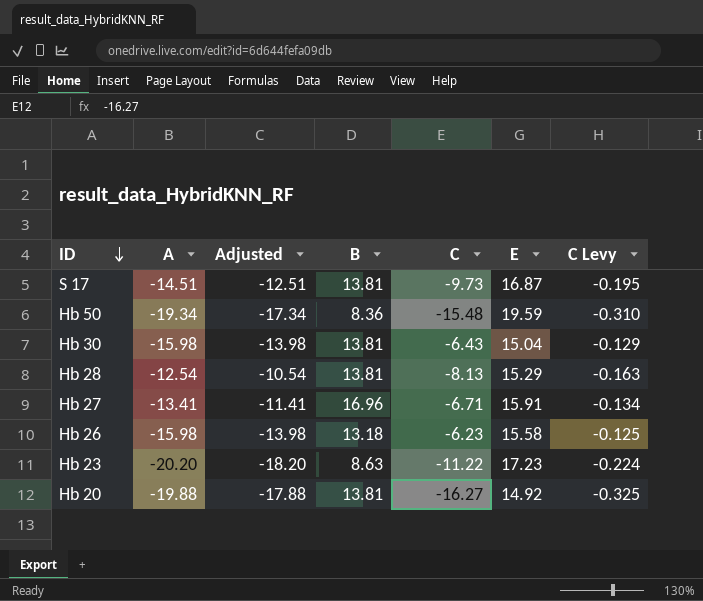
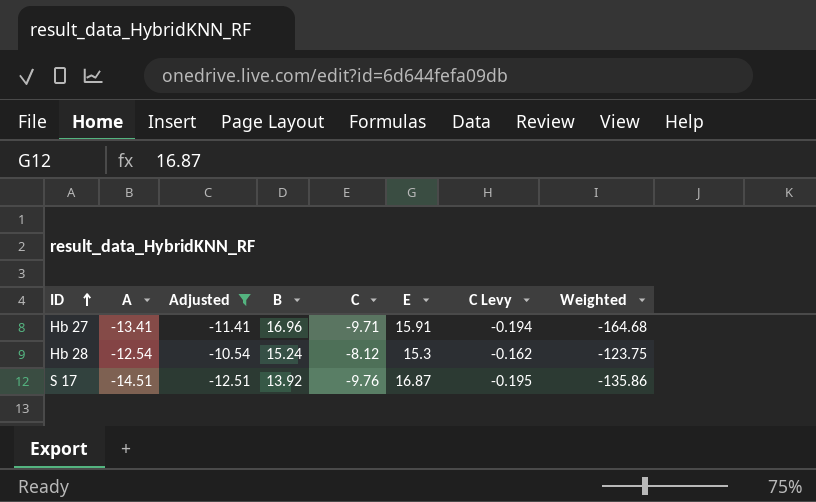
filter: none -> Adjusted >= -12.51
row order: ID descending -> ID ascending
column Weighted | formula: none -> [B] * [C]
Hb 27 | C: -6.71 -> -9.71
Hb 27 | C Levy: -0.134 -> -0.194
Hb 28 | B: 13.81 -> 15.24
Hb 28 | C: -8.13 -> -8.12
Hb 28 | E: 15.29 -> 15.3
Hb 28 | C Levy: -0.163 -> -0.162
S 17 | B: 13.81 -> 13.92
S 17 | C: -9.73 -> -9.76

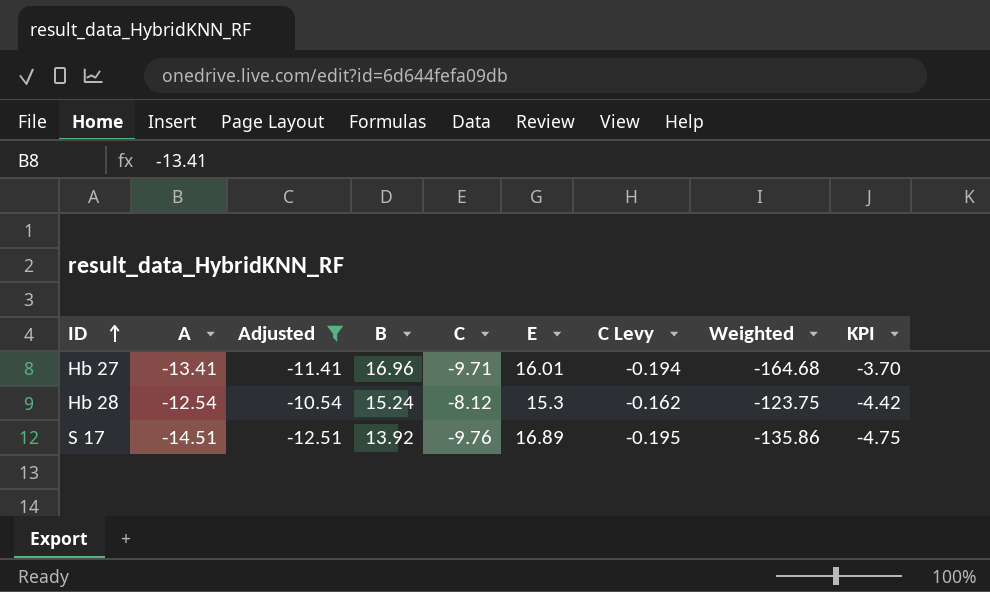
column KPI | formula: none -> [A] - [C]
Hb 27 | E: 15.91 -> 16.01
S 17 | E: 16.87 -> 16.89

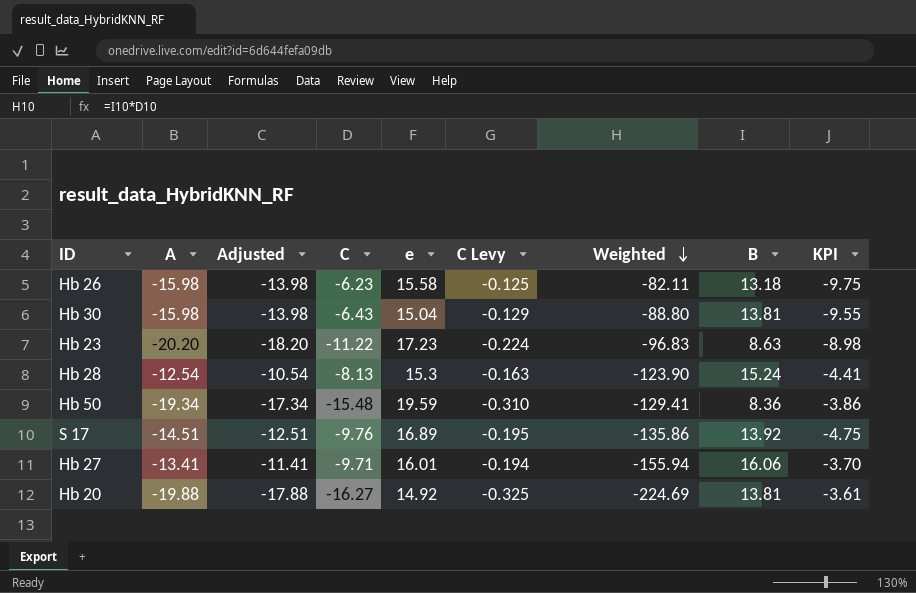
filter: Adjusted >= -12.51 -> none
row order: ID ascending -> Weighted descending
column name: E -> e
column B | position: 4 -> 8
Hb 28 | C: -8.12 -> -8.13
Hb 28 | C Levy: -0.162 -> -0.163
Hb 28 | Weighted: -123.75 -> -123.90
Hb 28 | KPI: -4.42 -> -4.41
Hb 27 | Weighted: -164.68 -> -155.94
Hb 27 | B: 16.96 -> 16.06

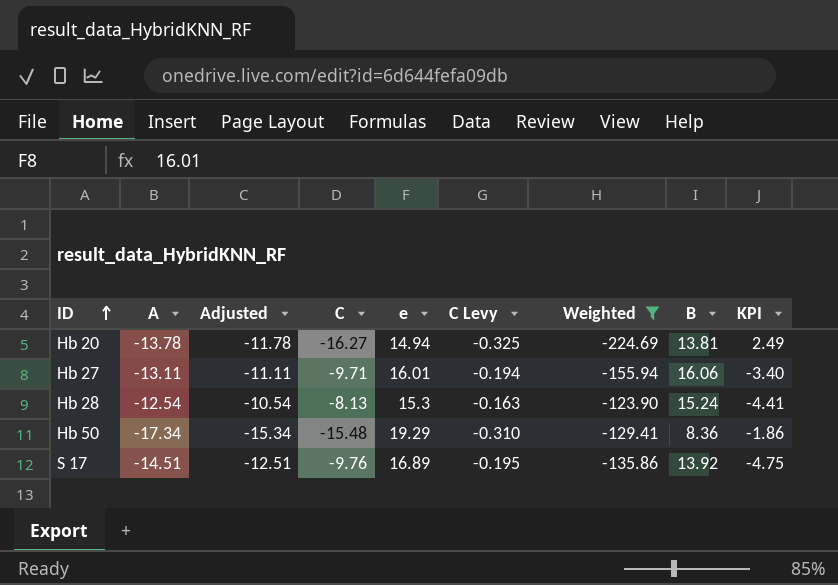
filter: none -> Weighted <= -123.90
row order: Weighted descending -> ID ascending
Hb 20 | A: -19.88 -> -13.78
Hb 20 | Adjusted: -17.88 -> -11.78
Hb 20 | e: 14.92 -> 14.94
Hb 20 | KPI: -3.61 -> 2.49
Hb 27 | A: -13.41 -> -13.11
Hb 27 | Adjusted: -11.41 -> -11.11
Hb 27 | KPI: -3.70 -> -3.40
Hb 50 | A: -19.34 -> -17.34
Hb 50 | Adjusted: -17.34 -> -15.34
Hb 50 | e: 19.59 -> 19.29
Hb 50 | KPI: -3.86 -> -1.86

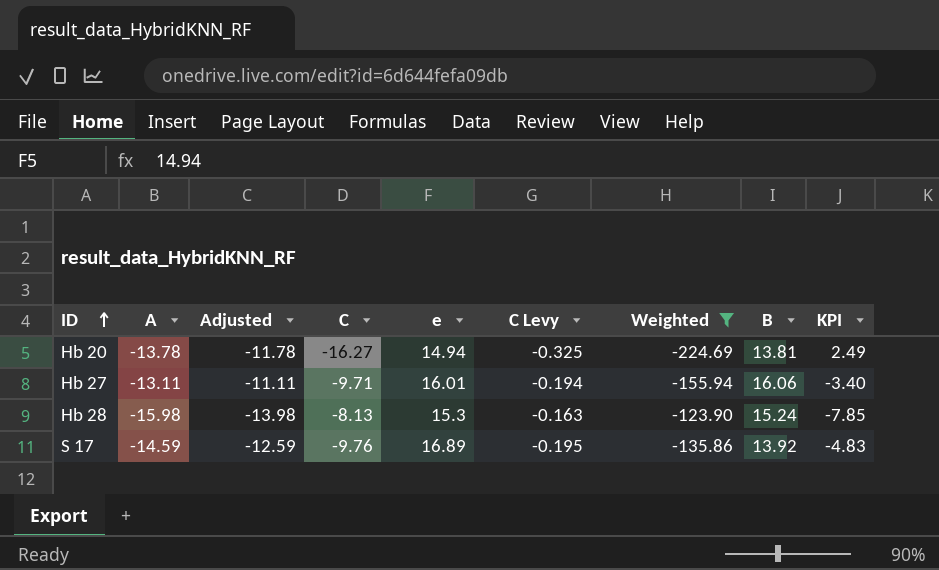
row Hb 50: -17.34 | -15.34 | -15.48 | 19.29 | -0.310 | -129.41 | 8.36 | -1.86 -> none
Hb 28 | A: -12.54 -> -15.98
Hb 28 | Adjusted: -10.54 -> -13.98
Hb 28 | KPI: -4.41 -> -7.85
S 17 | A: -14.51 -> -14.59
S 17 | Adjusted: -12.51 -> -12.59
S 17 | KPI: -4.75 -> -4.83

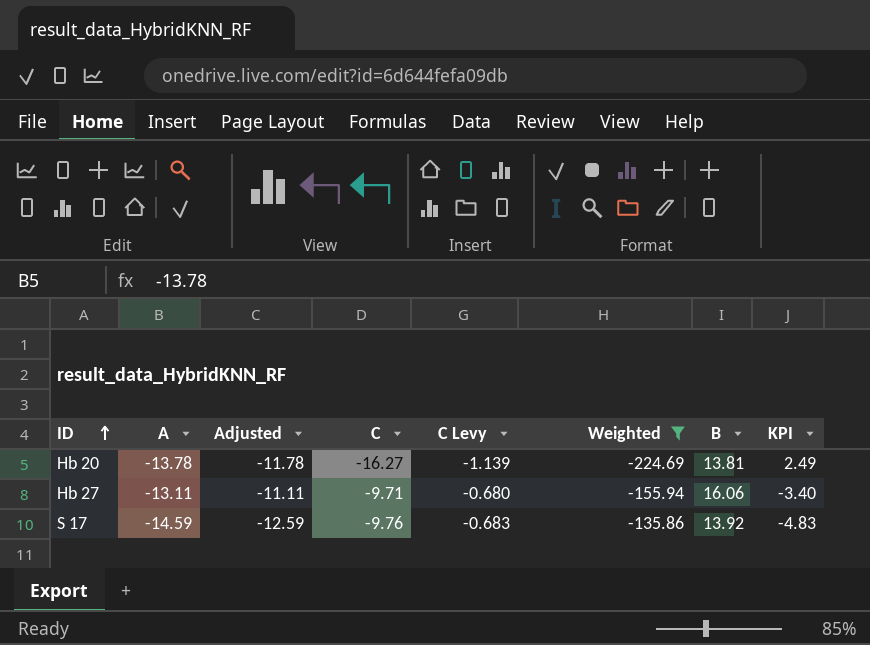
column e | position: 5 -> none
column C Levy | formula: [C] * 0.02 -> [C] * 0.07
row Hb 28: -15.98 | -13.98 | -8.13 | 15.3 | -0.163 | -123.90 | 15.24 | -7.85 -> none

